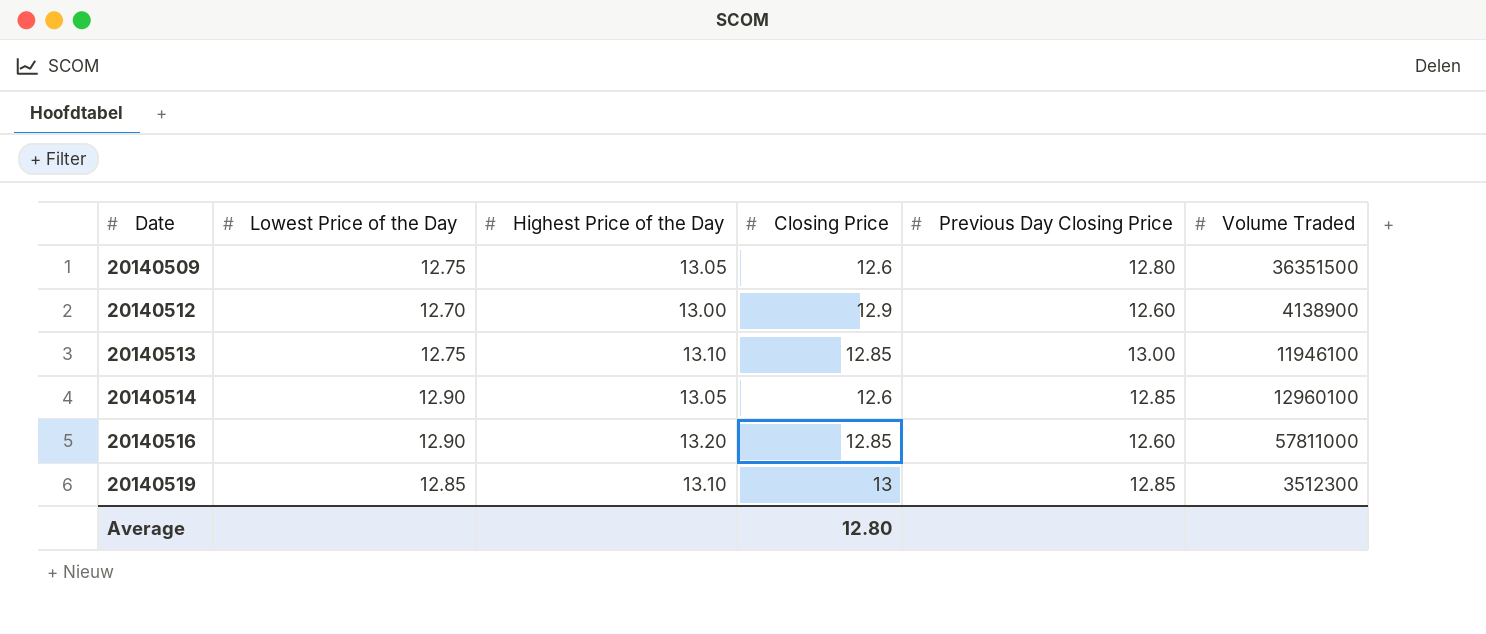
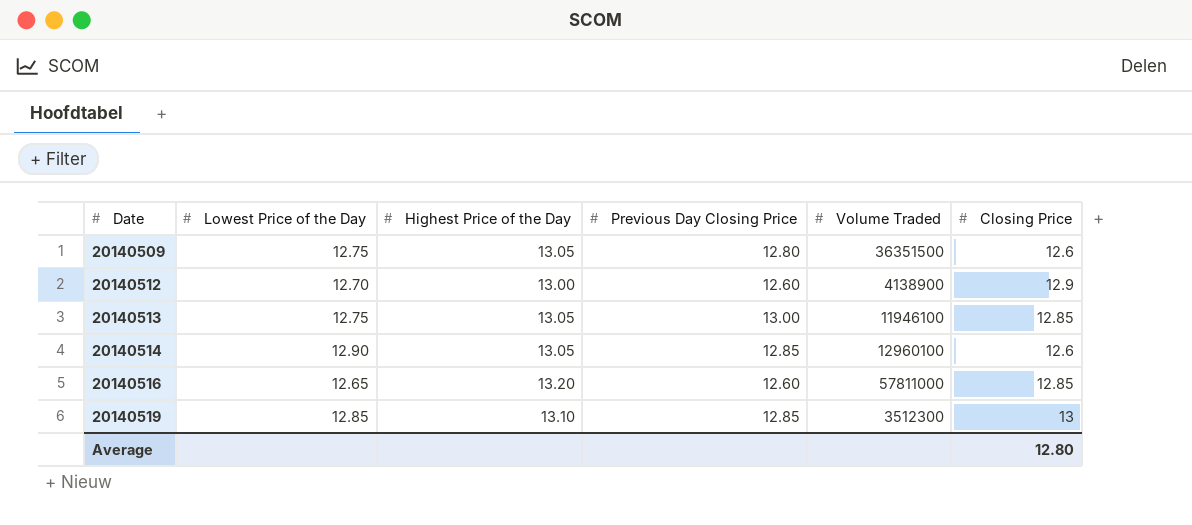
column Closing Price | position: 4 -> 6
20140513 | Highest Price of the Day: 13.10 -> 13.05
20140516 | Lowest Price of the Day: 12.90 -> 12.65

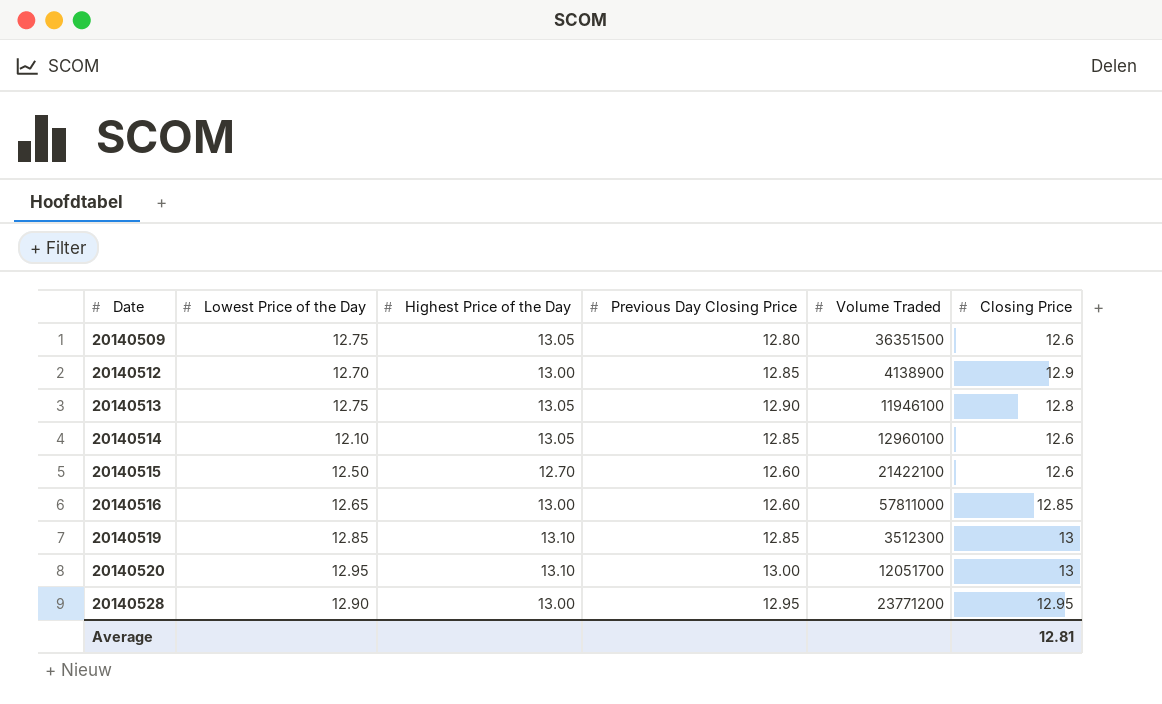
20140512 | Previous Day Closing Price: 12.60 -> 12.85
20140513 | Previous Day Closing Price: 13.00 -> 12.90
20140513 | Closing Price: 12.85 -> 12.8
20140514 | Lowest Price of the Day: 12.90 -> 12.10
row 20140515: none -> 12.50 | 12.70 | 12.60 | 21422100 | 12.6
20140516 | Highest Price of the Day: 13.20 -> 13.00
row 20140520: none -> 12.95 | 13.10 | 13.00 | 12051700 | 13
row 20140528: none -> 12.90 | 13.00 | 12.95 | 23771200 | 12.95
Average | Closing Price: 12.80 -> 12.81

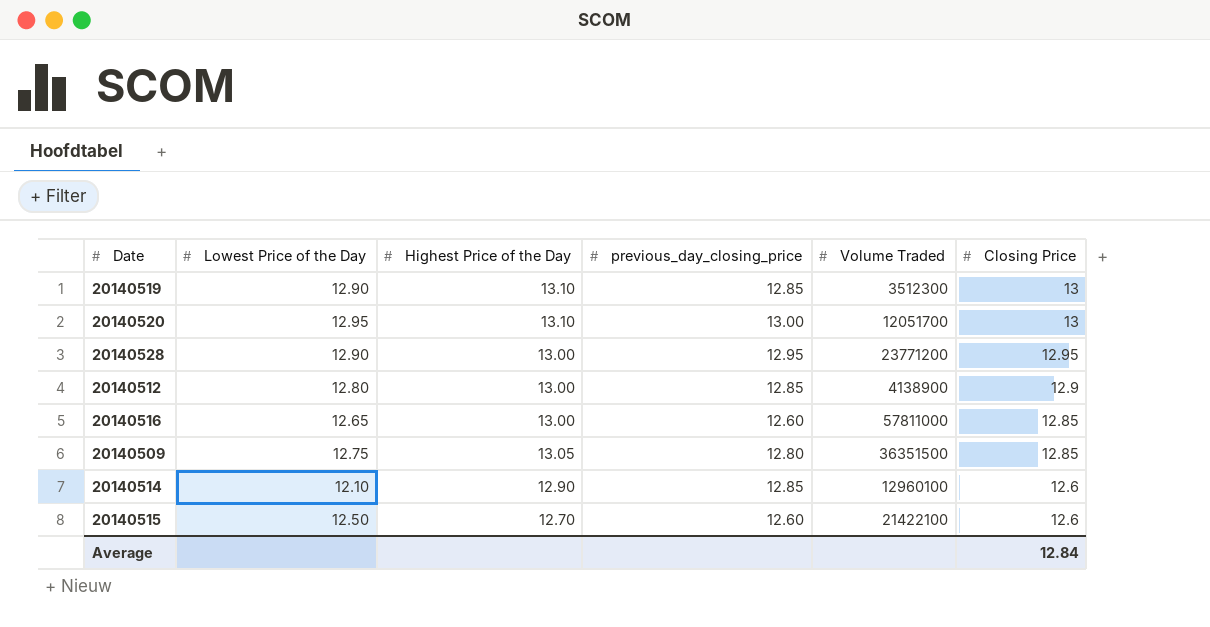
row order: Date ascending -> Closing Price descending
column name: Previous Day Closing Price -> previous_day_closing_price
row 20140513: 12.75 | 13.05 | 12.90 | 11946100 | 12.8 -> none
20140519 | Lowest Price of the Day: 12.85 -> 12.90
20140512 | Lowest Price of the Day: 12.70 -> 12.80
20140509 | Closing Price: 12.6 -> 12.85
20140514 | Highest Price of the Day: 13.05 -> 12.90
Average | Closing Price: 12.81 -> 12.84

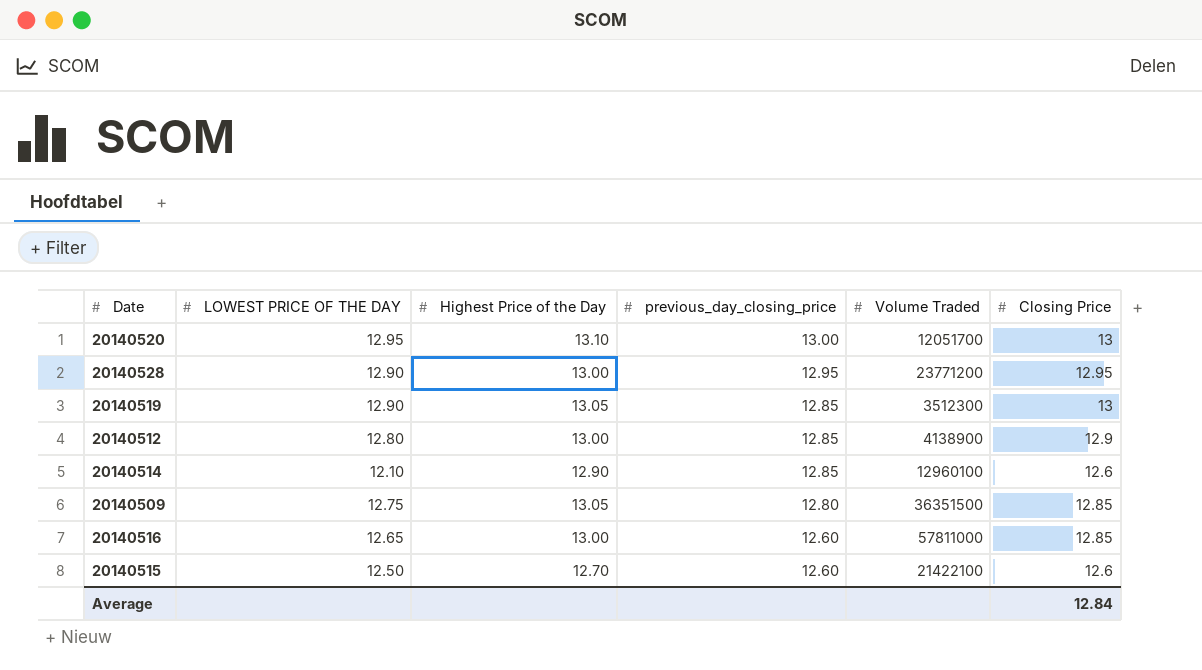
row order: Closing Price descending -> previous_day_closing_price descending
column name: Lowest Price of the Day -> LOWEST PRICE OF THE DAY
20140519 | Highest Price of the Day: 13.10 -> 13.05

